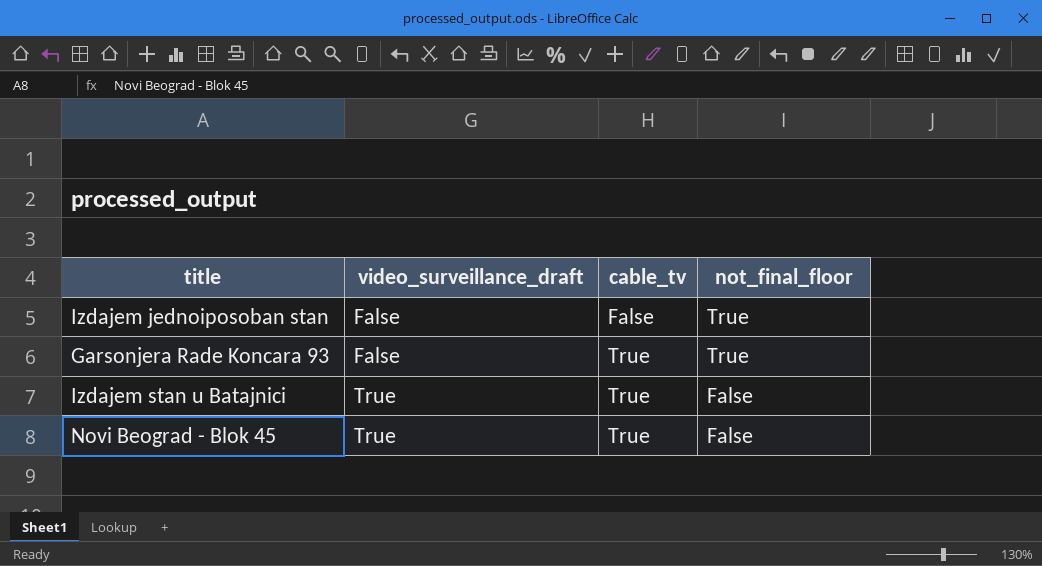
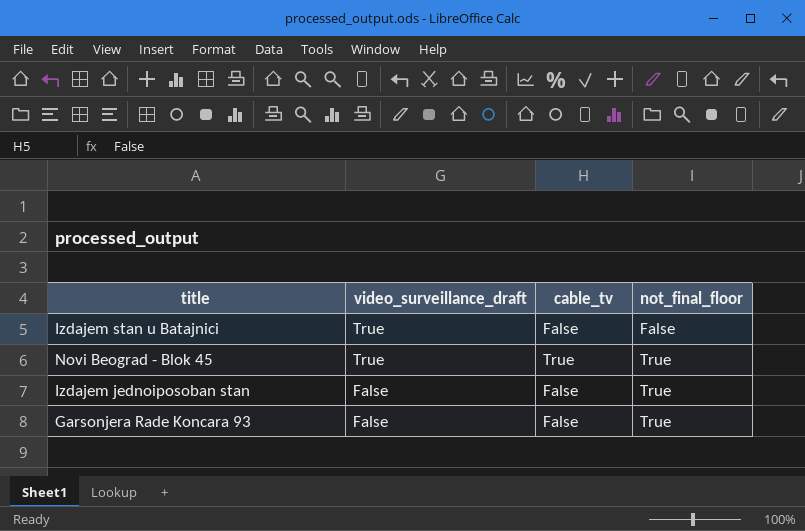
row order: video_surveillance_draft ascending -> video_surveillance_draft descending
Izdajem stan u Batajnici | cable_tv: True -> False
Novi Beograd - Blok 45 | not_final_floor: False -> True
Garsonjera Rade Koncara 93 | cable_tv: True -> False

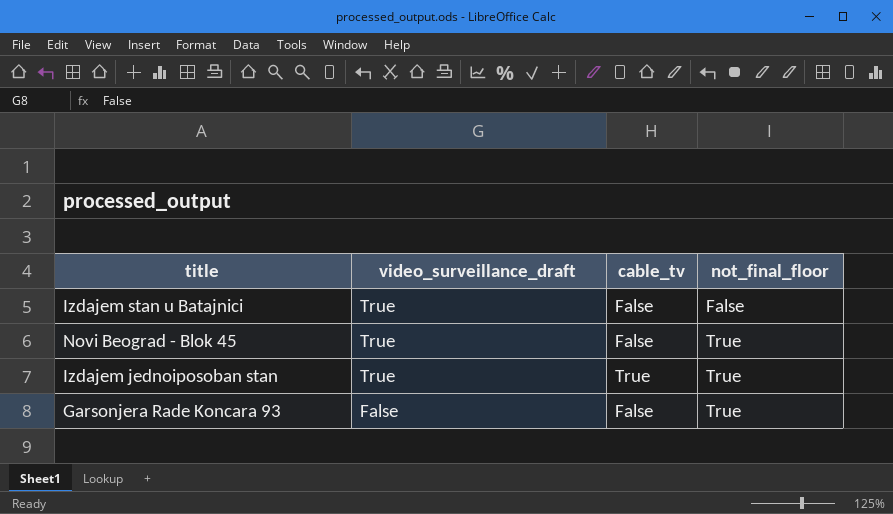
Novi Beograd - Blok 45 | cable_tv: True -> False
Izdajem jednoiposoban stan | video_surveillance_draft: False -> True
Izdajem jednoiposoban stan | cable_tv: False -> True

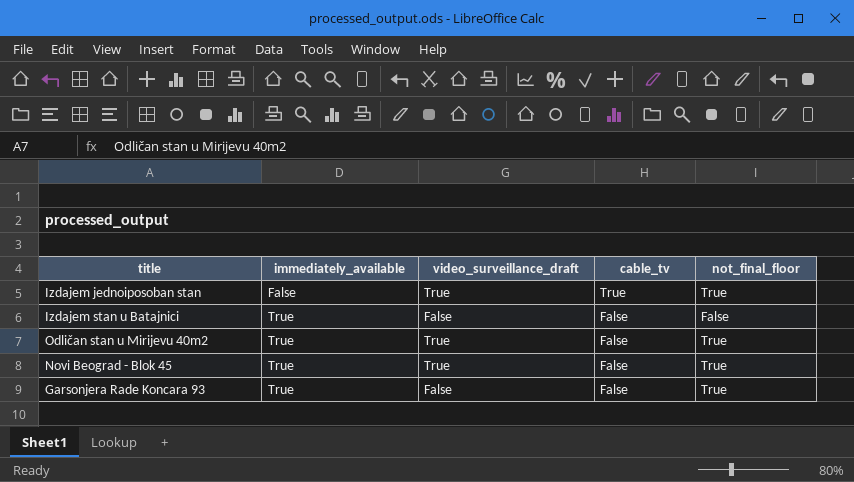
row order: video_surveillance_draft descending -> immediately_available ascending
column immediately_available | position: none -> 2
Izdajem stan u Batajnici | video_surveillance_draft: True -> False
row Odličan stan u Mirijevu 40m2: none -> True | True | False | True

